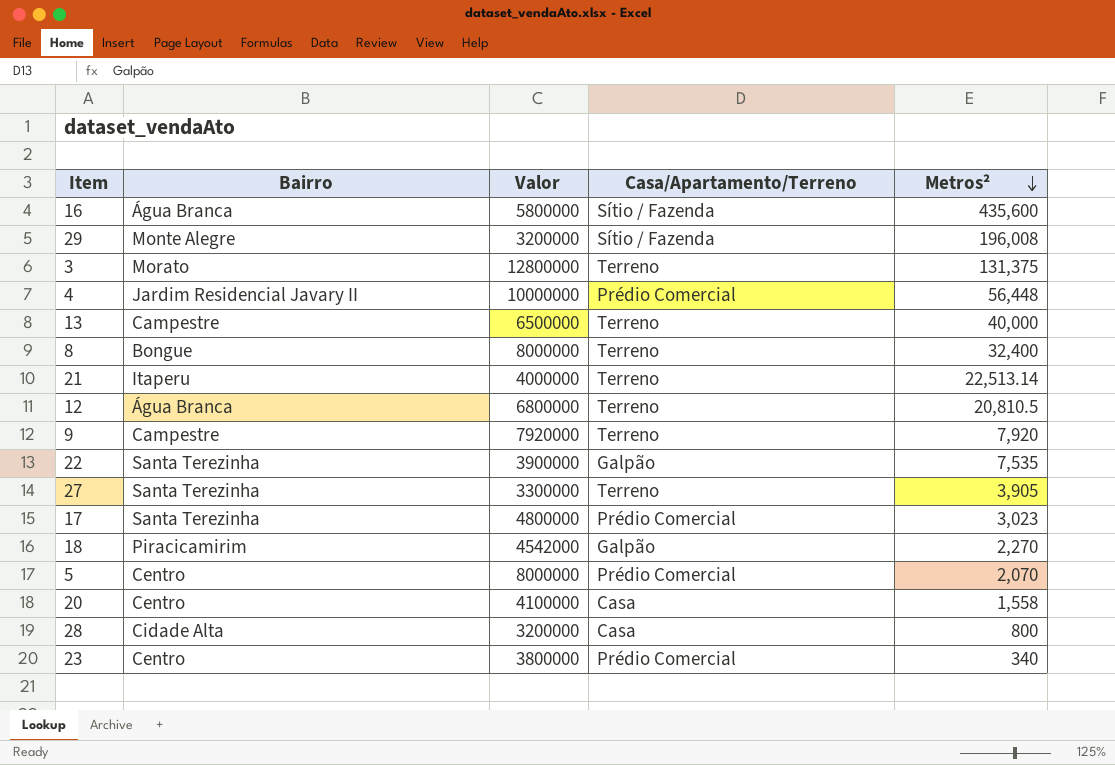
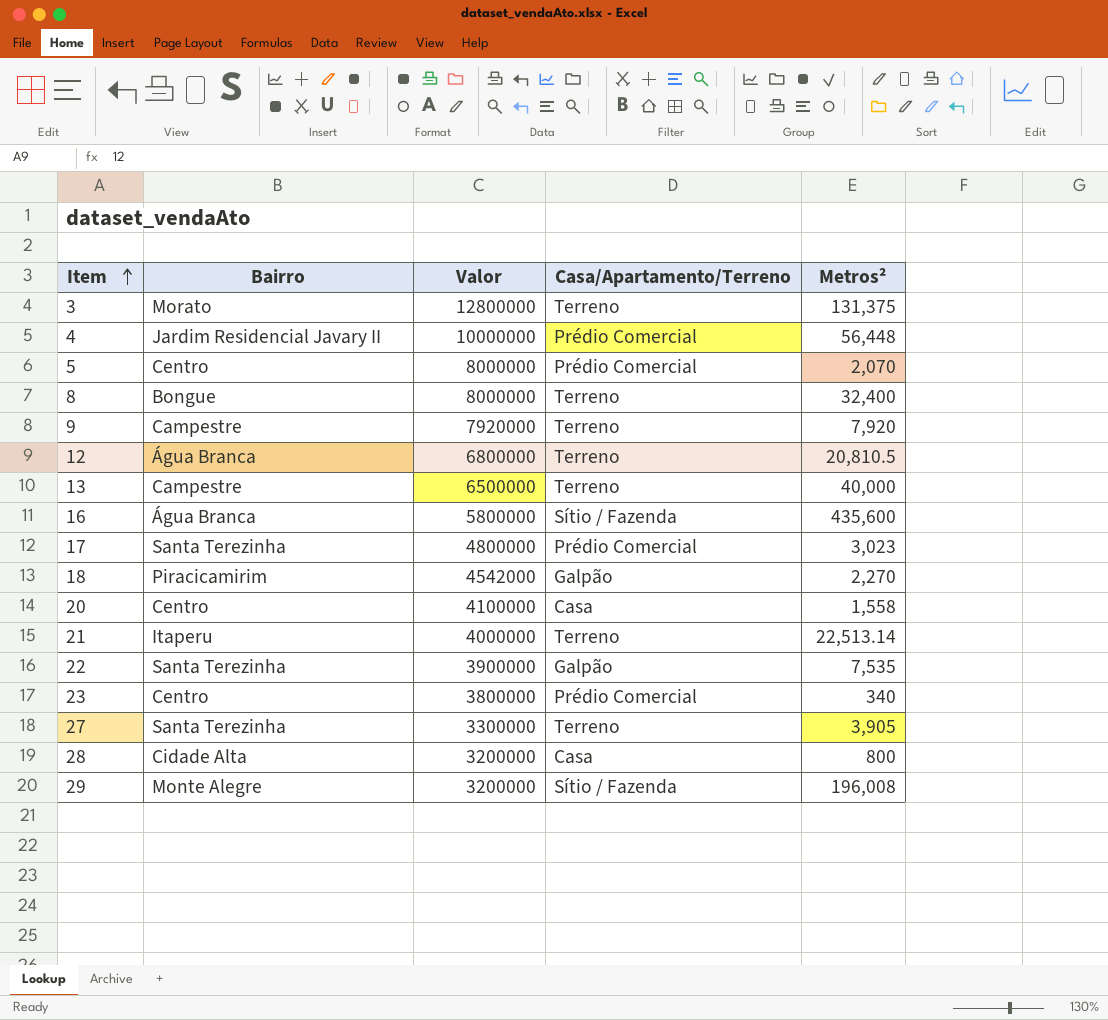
row order: Metros² descending -> Item ascending

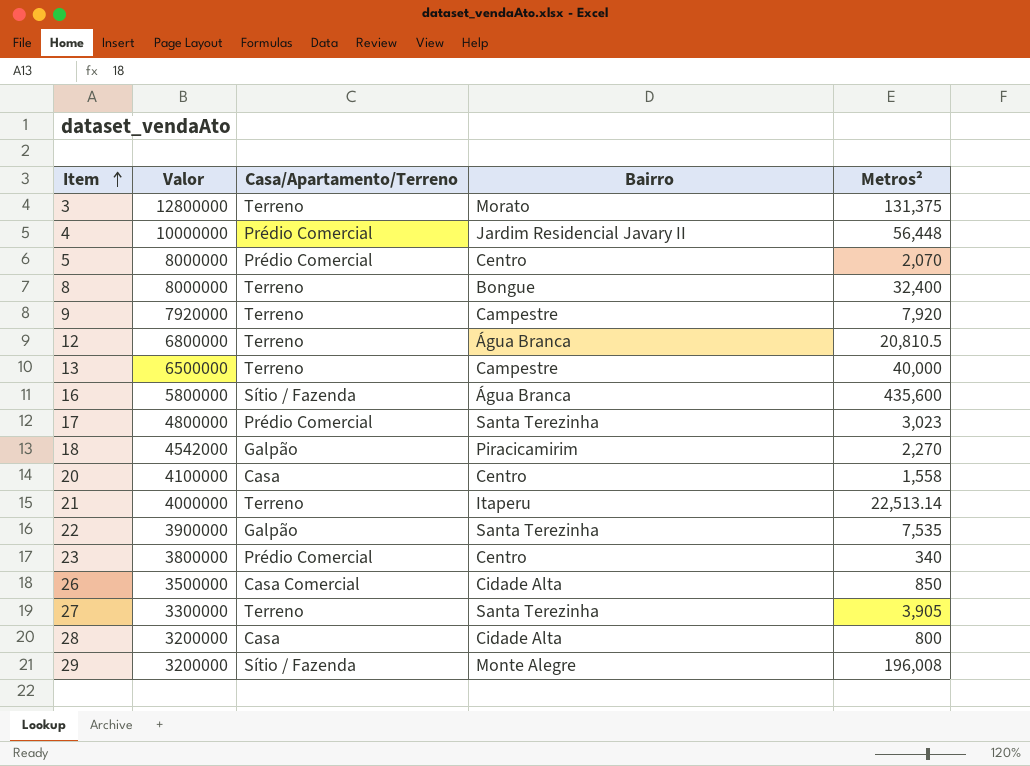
column Bairro | position: 2 -> 4
row 26: none -> 3500000 | Casa Comercial | Cidade Alta | 850

